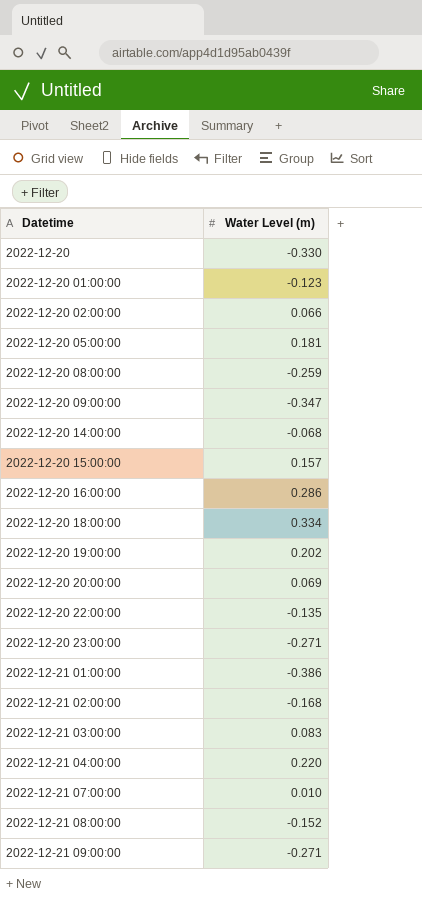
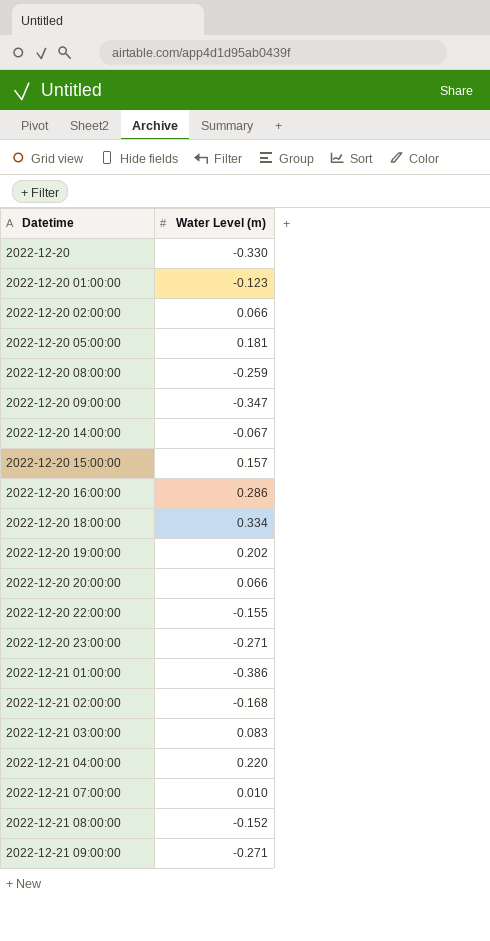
2022-12-20 14:00:00 | Water Level (m): -0.068 -> -0.067
2022-12-20 20:00:00 | Water Level (m): 0.069 -> 0.066
2022-12-20 22:00:00 | Water Level (m): -0.135 -> -0.155

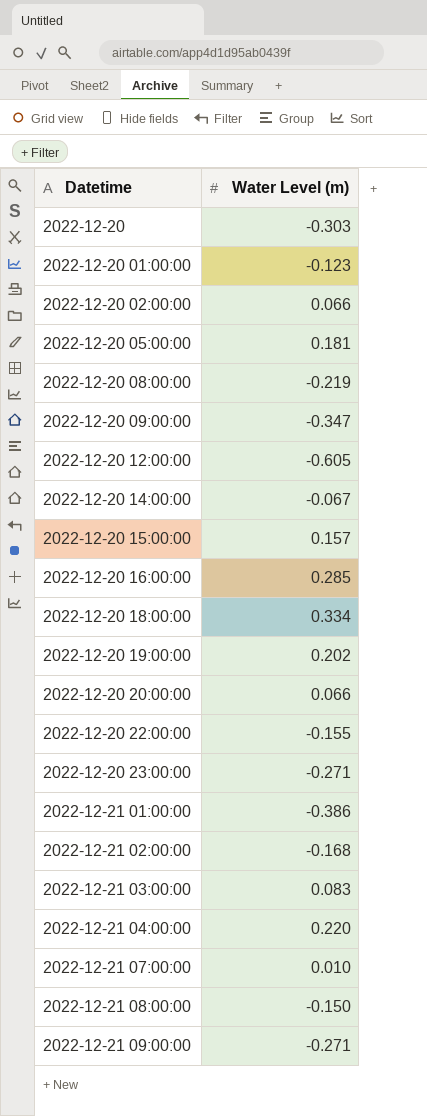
2022-12-20 | Water Level (m): -0.330 -> -0.303
2022-12-20 08:00:00 | Water Level (m): -0.259 -> -0.219
row 2022-12-20 12:00:00: none -> -0.605
2022-12-20 16:00:00 | Water Level (m): 0.286 -> 0.285
2022-12-21 08:00:00 | Water Level (m): -0.152 -> -0.150

